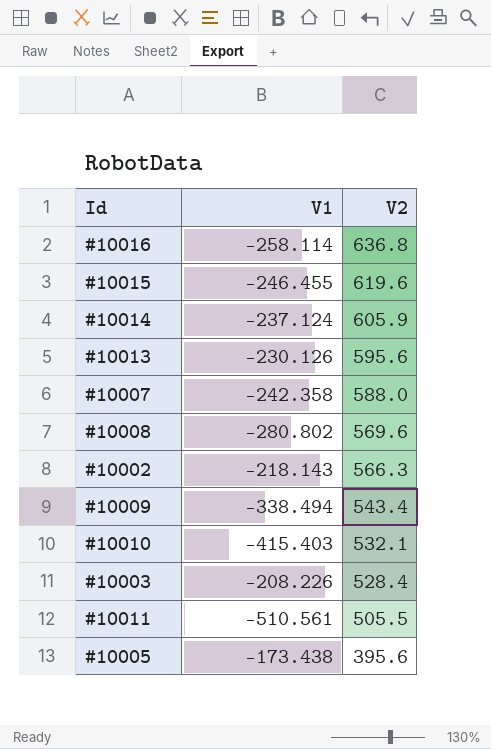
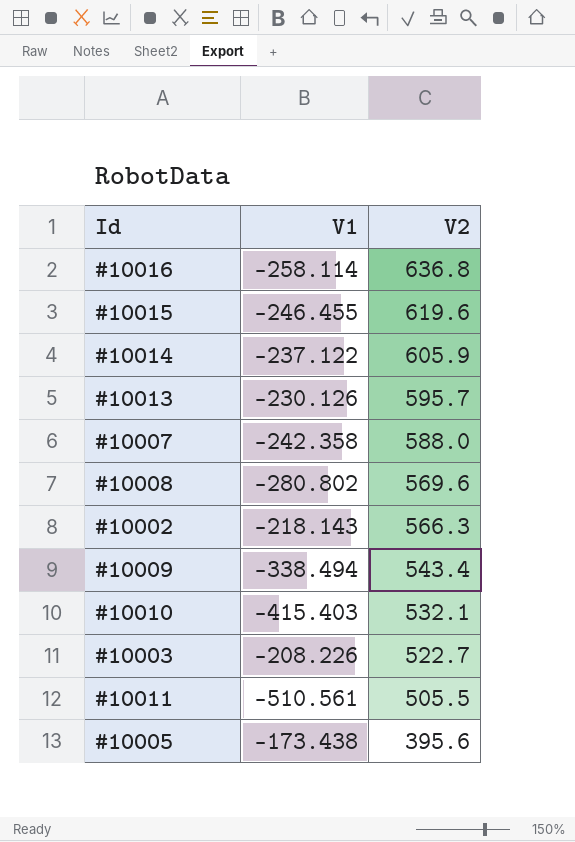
#10014 | V1: -237.124 -> -237.122
#10013 | V2: 595.6 -> 595.7
#10003 | V2: 528.4 -> 522.7

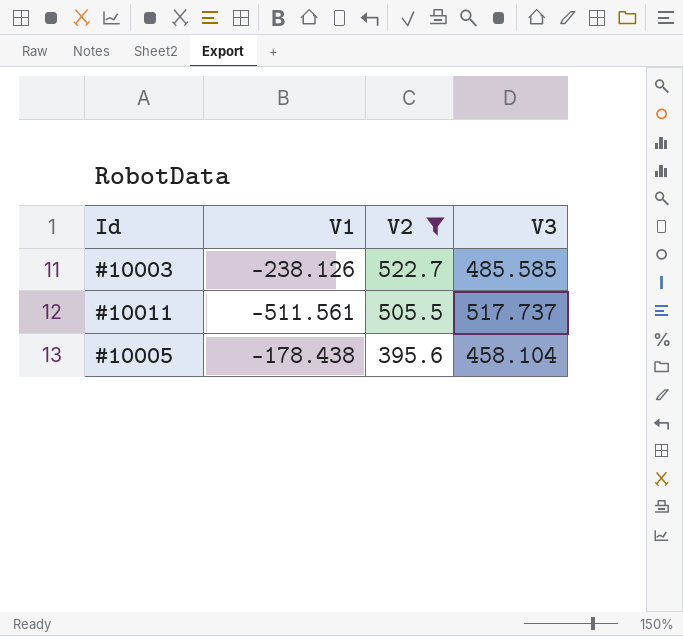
filter: none -> V2 <= 522.7
column V3 | position: none -> 4
#10003 | V1: -208.226 -> -238.126
#10011 | V1: -510.561 -> -511.561
#10005 | V1: -173.438 -> -178.438

